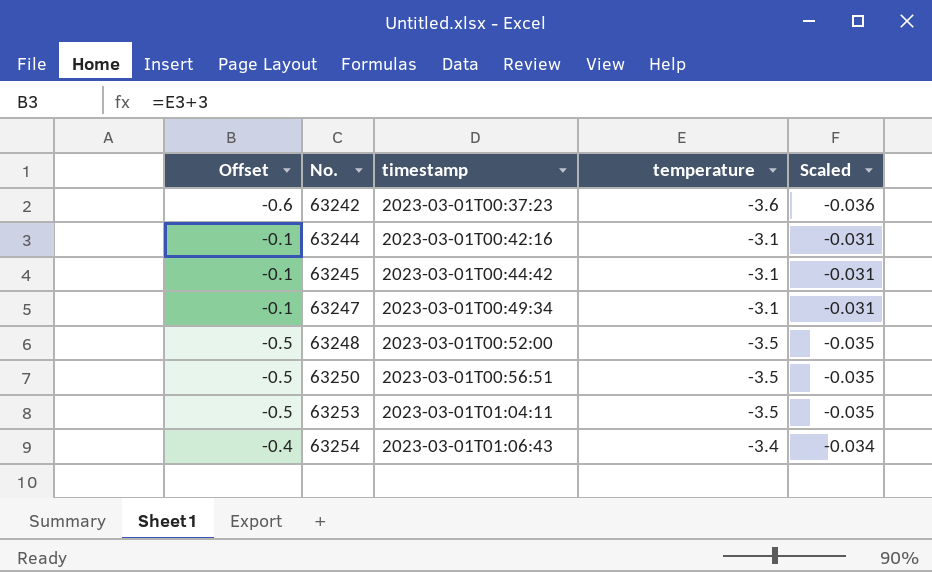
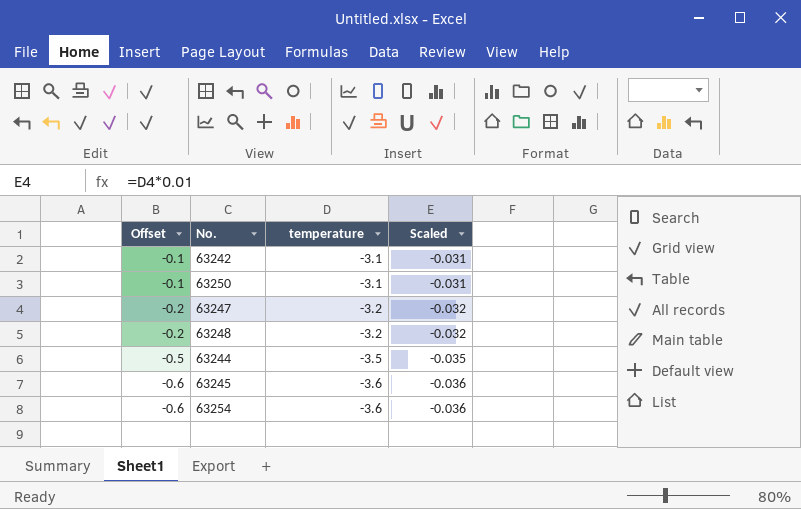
row order: No. ascending -> Offset descending
column timestamp | position: 3 -> none
row 63253: -0.5 | 2023-03-01T01:04:11 | -3.5 | -0.035 -> none
63242 | Offset: -0.6 -> -0.1
63242 | temperature: -3.6 -> -3.1
63242 | Scaled: -0.036 -> -0.031
63250 | Offset: -0.5 -> -0.1
63250 | temperature: -3.5 -> -3.1
63250 | Scaled: -0.035 -> -0.031
63247 | Offset: -0.1 -> -0.2
63247 | temperature: -3.1 -> -3.2
63247 | Scaled: -0.031 -> -0.032
63248 | Offset: -0.5 -> -0.2
63248 | temperature: -3.5 -> -3.2
63248 | Scaled: -0.035 -> -0.032
63244 | Offset: -0.1 -> -0.5
63244 | temperature: -3.1 -> -3.5
63244 | Scaled: -0.031 -> -0.035
63245 | Offset: -0.1 -> -0.6
63245 | temperature: -3.1 -> -3.6
63245 | Scaled: -0.031 -> -0.036
63254 | Offset: -0.4 -> -0.6
63254 | temperature: -3.4 -> -3.6
63254 | Scaled: -0.034 -> -0.036

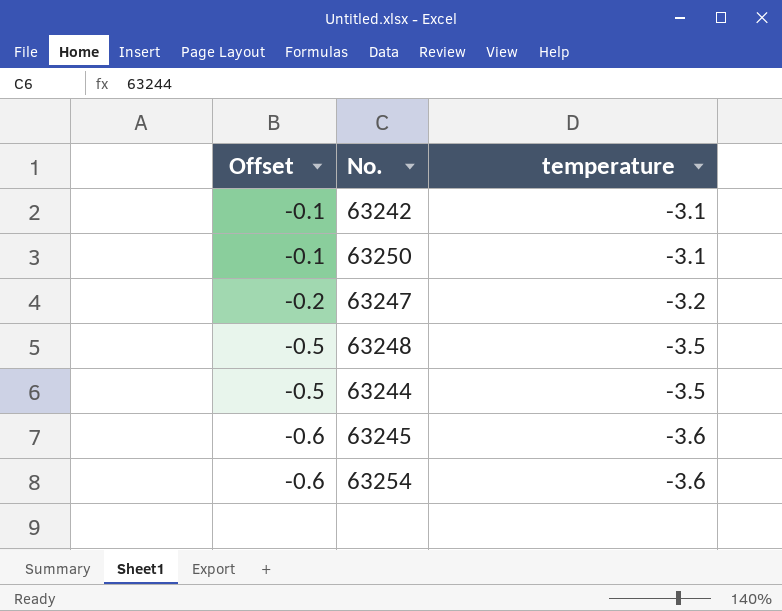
column Scaled | formula: [temperature] * 0.01 -> none
63248 | Offset: -0.2 -> -0.5
63248 | temperature: -3.2 -> -3.5

